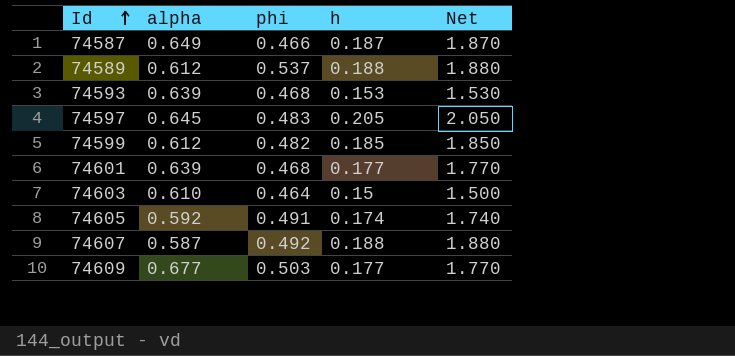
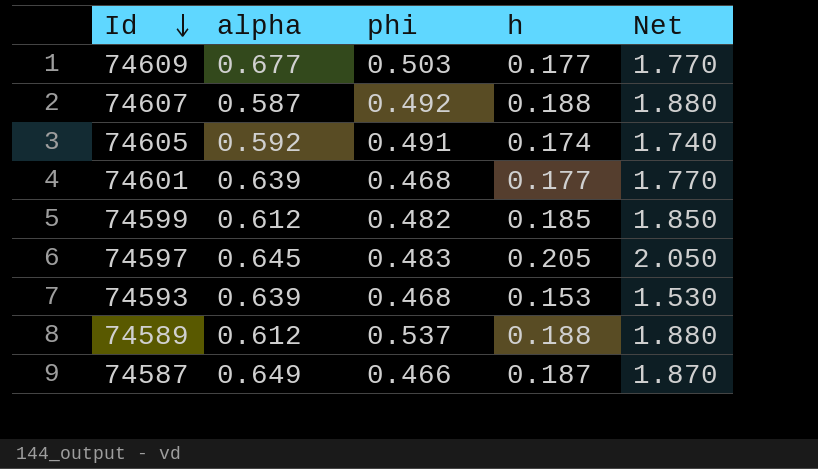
row order: Id ascending -> Id descending
row 74603: 0.610 | 0.464 | 0.15 | 1.500 -> none

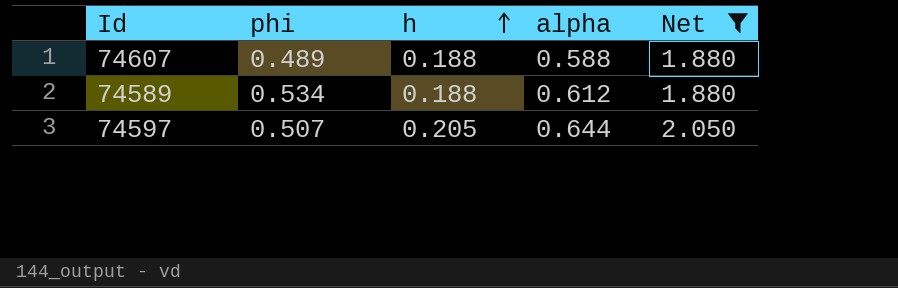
filter: none -> Net >= 1.880
row order: Id descending -> h ascending
column alpha | position: 2 -> 4
74607 | phi: 0.492 -> 0.489
74607 | alpha: 0.587 -> 0.588
74589 | phi: 0.537 -> 0.534
74597 | phi: 0.483 -> 0.507
74597 | alpha: 0.645 -> 0.644

